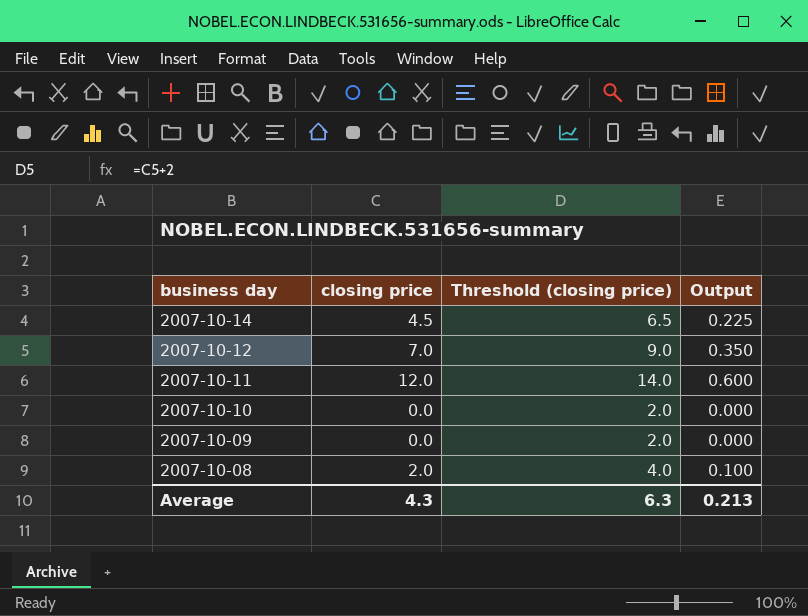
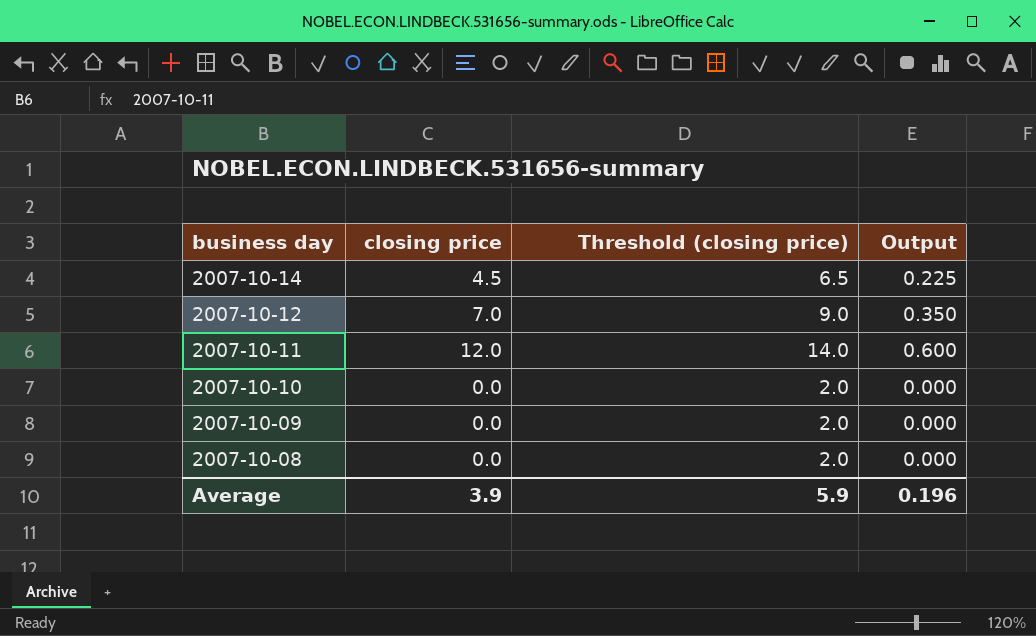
2007-10-08 | closing price: 2.0 -> 0.0
2007-10-08 | Threshold (closing price): 4.0 -> 2.0
2007-10-08 | Output: 0.100 -> 0.000
Average | closing price: 4.3 -> 3.9
Average | Threshold (closing price): 6.3 -> 5.9
Average | Output: 0.213 -> 0.196

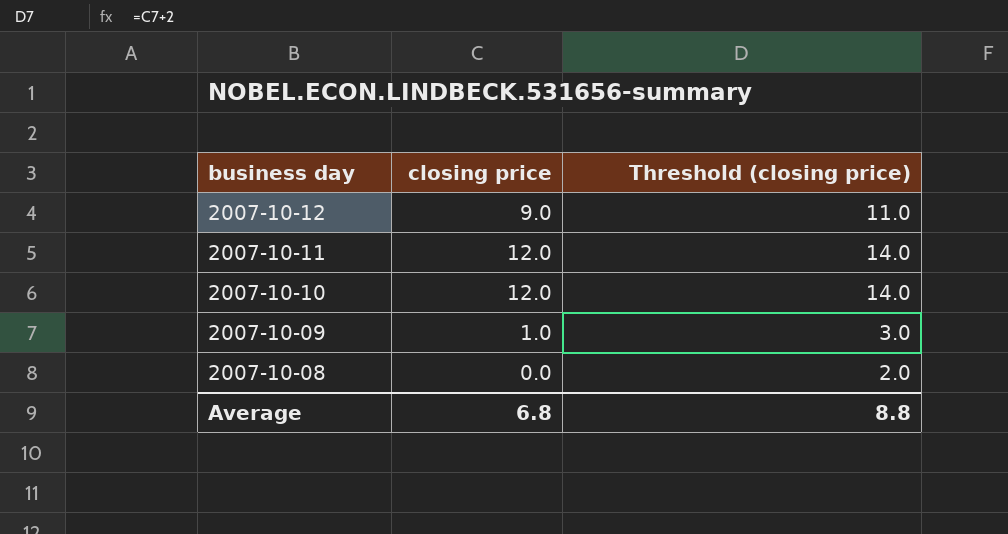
column Output | formula: [closing price] * 0.05 -> none
row 2007-10-14: 4.5 | 6.5 | 0.225 -> none
2007-10-12 | closing price: 7.0 -> 9.0
2007-10-12 | Threshold (closing price): 9.0 -> 11.0
2007-10-10 | closing price: 0.0 -> 12.0
2007-10-10 | Threshold (closing price): 2.0 -> 14.0
2007-10-09 | closing price: 0.0 -> 1.0
2007-10-09 | Threshold (closing price): 2.0 -> 3.0
Average | closing price: 3.9 -> 6.8
Average | Threshold (closing price): 5.9 -> 8.8

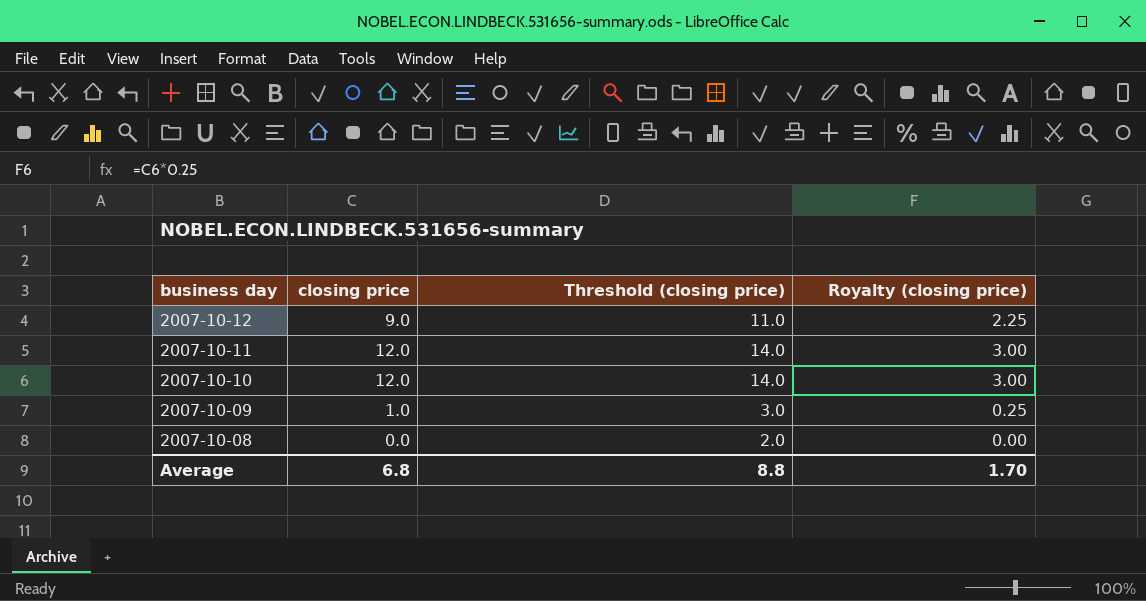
column Royalty (closing price) | formula: none -> [closing price] * 0.25

